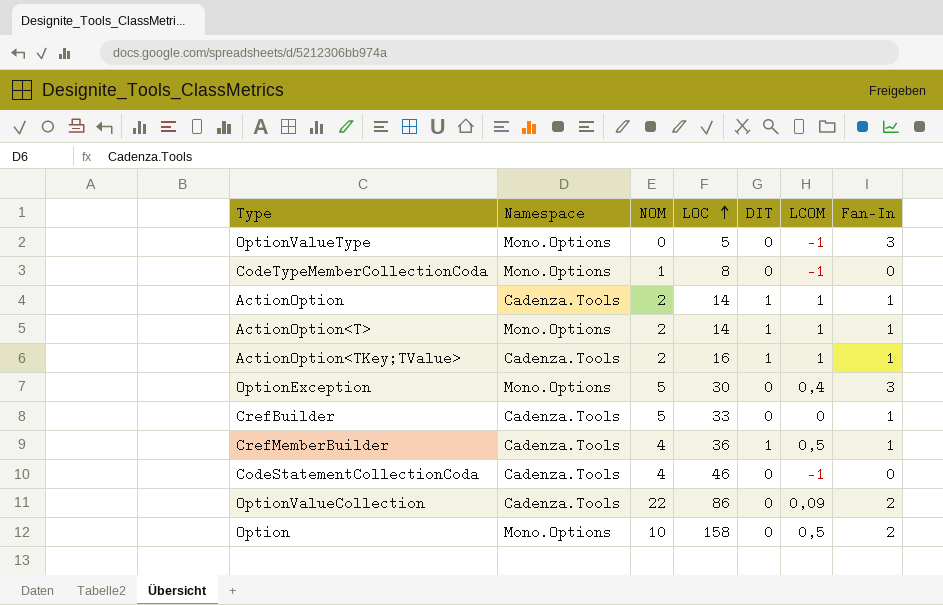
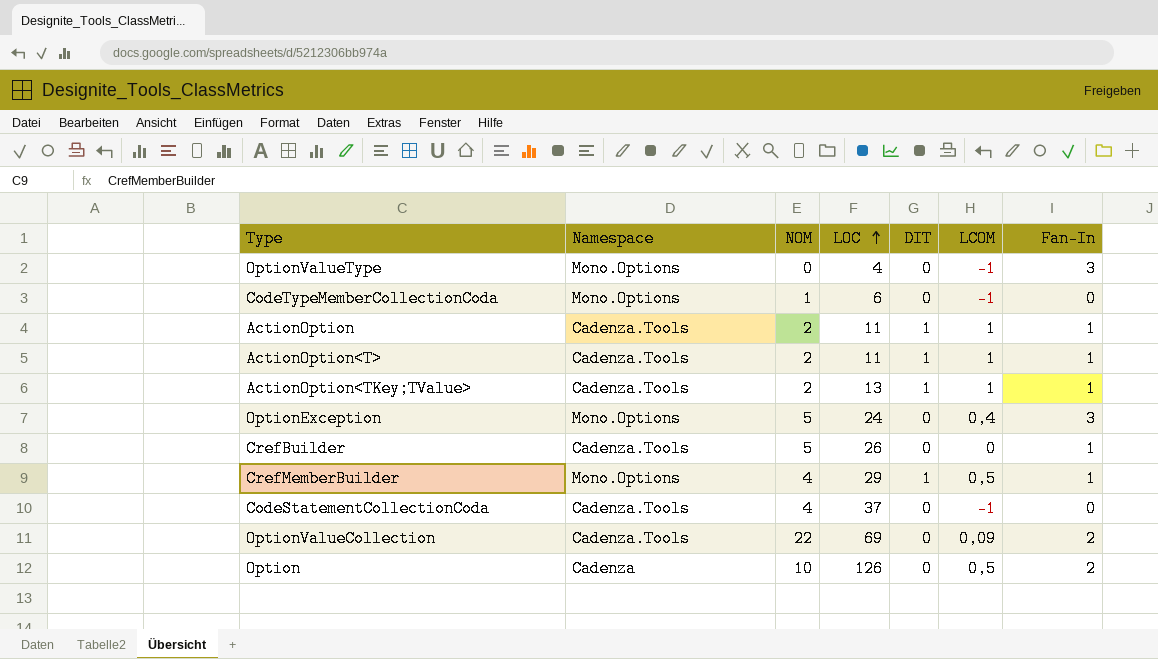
OptionValueType | LOC: 5 -> 4
CodeTypeMemberCollectionCoda | LOC: 8 -> 6
ActionOption | LOC: 14 -> 11
ActionOption<T> | Namespace: Mono.Options -> Cadenza.Tools
ActionOption<T> | LOC: 14 -> 11
ActionOption<TKey;TValue> | LOC: 16 -> 13
OptionException | LOC: 30 -> 24
CrefBuilder | LOC: 33 -> 26
CrefMemberBuilder | Namespace: Cadenza.Tools -> Mono.Options
CrefMemberBuilder | LOC: 36 -> 29
CodeStatementCollectionCoda | LOC: 46 -> 37
OptionValueCollection | LOC: 86 -> 69
Option | Namespace: Mono.Options -> Cadenza
Option | LOC: 158 -> 126

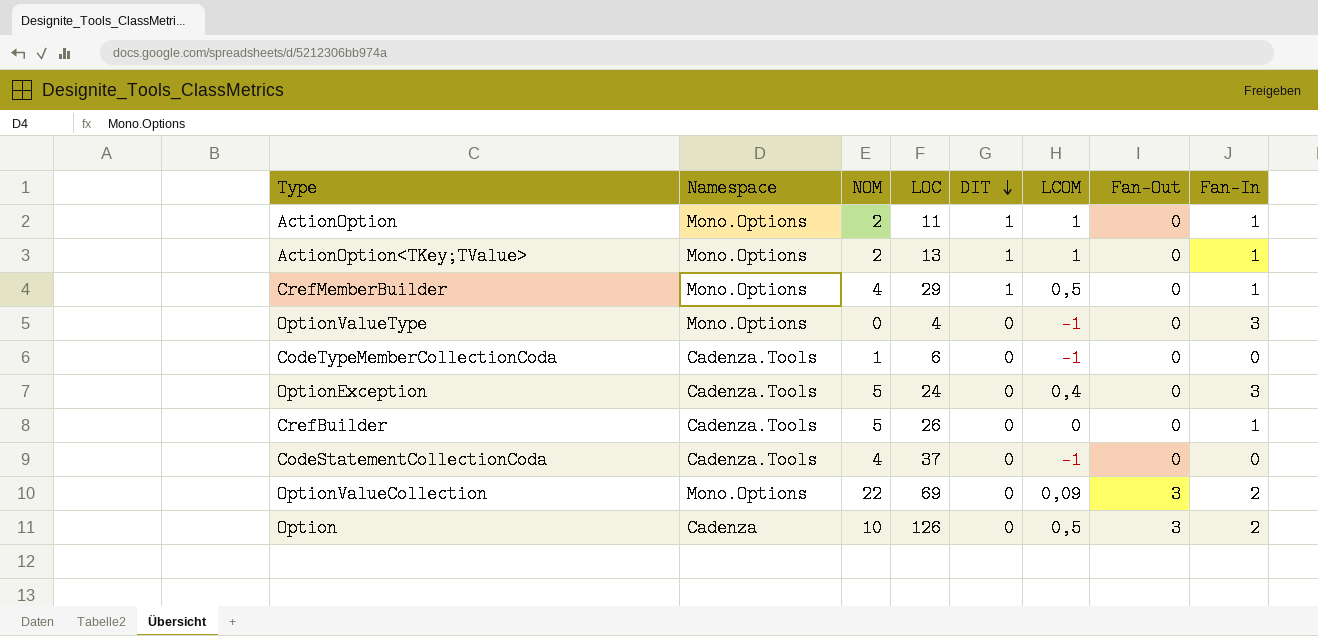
row order: LOC ascending -> DIT descending
column Fan-Out | position: none -> 7
row ActionOption<T>: Cadenza.Tools | 2 | 11 | 1 | 1 | 1 -> none
ActionOption | Namespace: Cadenza.Tools -> Mono.Options
ActionOption<TKey;TValue> | Namespace: Cadenza.Tools -> Mono.Options
CodeTypeMemberCollectionCoda | Namespace: Mono.Options -> Cadenza.Tools
OptionException | Namespace: Mono.Options -> Cadenza.Tools
OptionValueCollection | Namespace: Cadenza.Tools -> Mono.Options

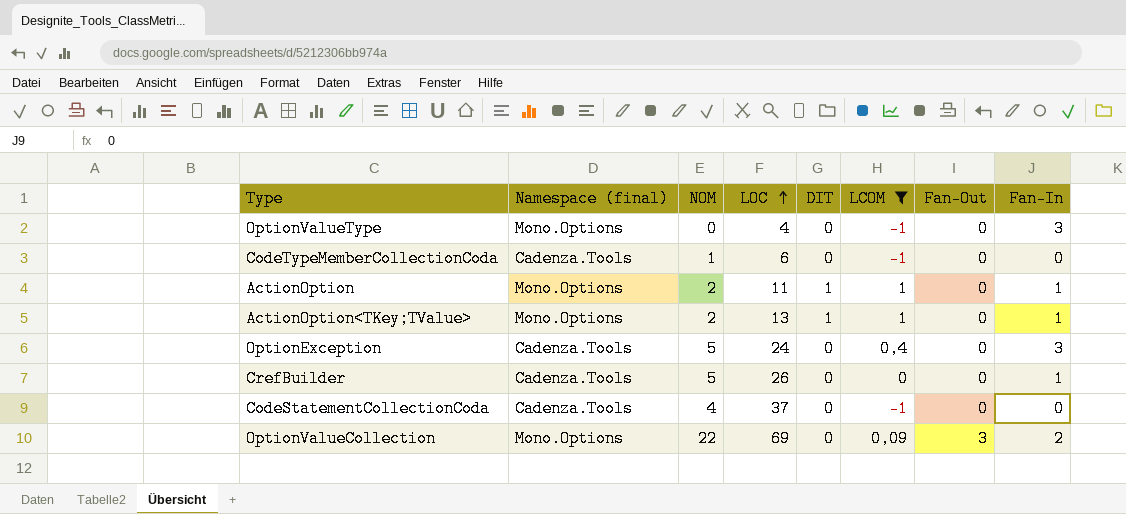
filter: none -> LCOM != 0,5
row order: DIT descending -> LOC ascending
column name: Namespace -> Namespace (final)

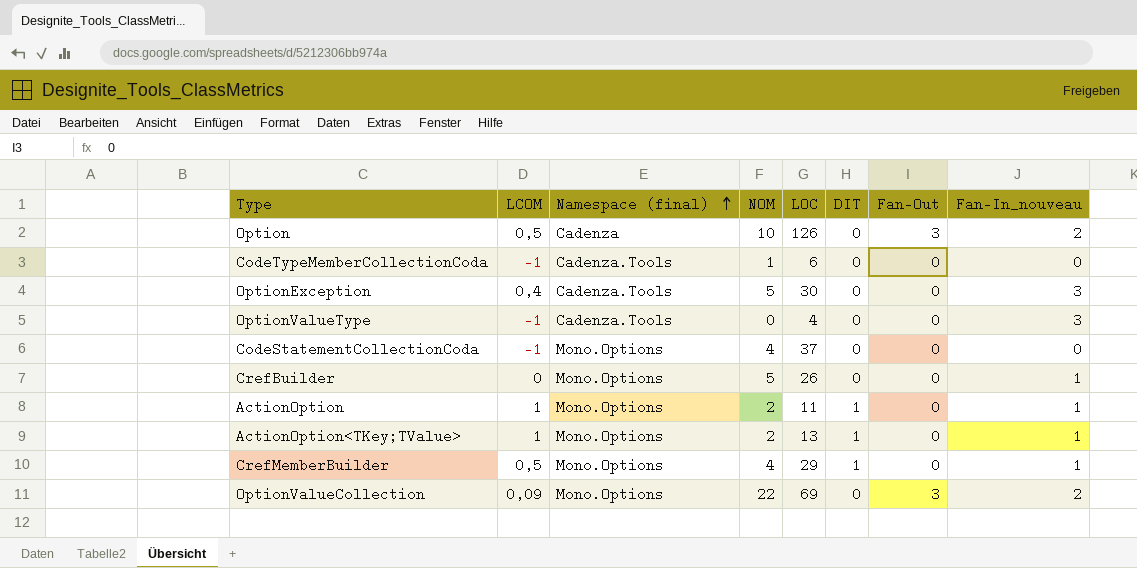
filter: LCOM != 0,5 -> none
row order: LOC ascending -> Namespace (final) ascending
column LCOM | position: 6 -> 2
column name: Fan-In -> Fan-In_nouveau
OptionException | LOC: 24 -> 30
OptionValueType | Namespace (final): Mono.Options -> Cadenza.Tools
CodeStatementCollectionCoda | Namespace (final): Cadenza.Tools -> Mono.Options
CrefBuilder | Namespace (final): Cadenza.Tools -> Mono.Options

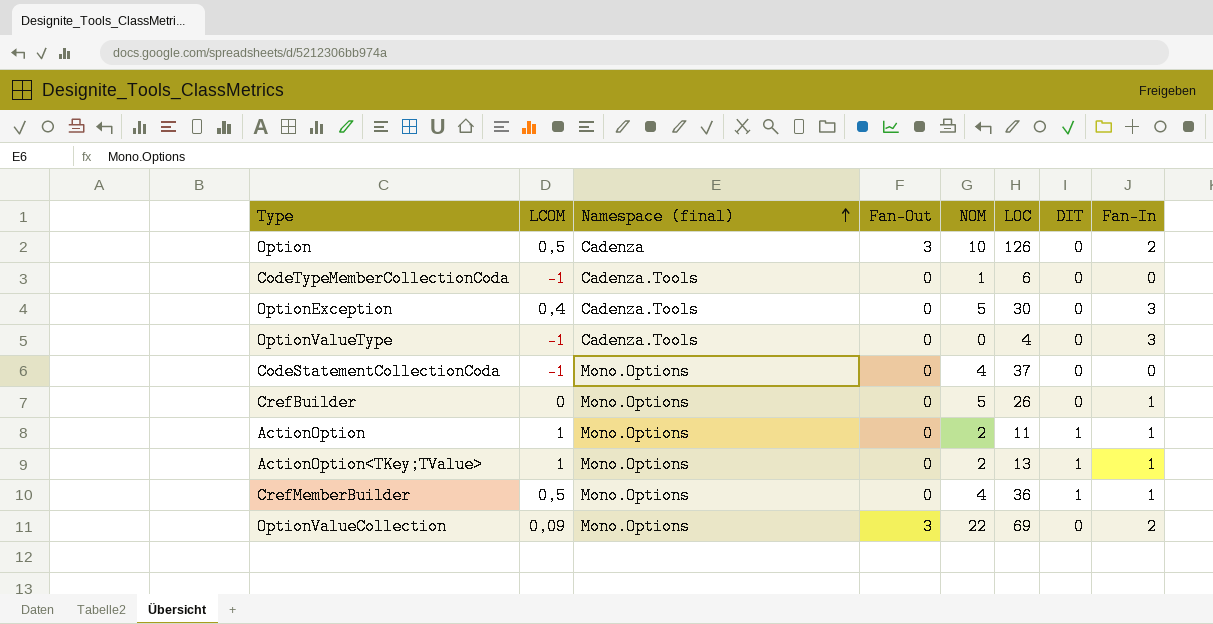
column Fan-Out | position: 7 -> 4
column name: Fan-In_nouveau -> Fan-In
CrefMemberBuilder | LOC: 29 -> 36

